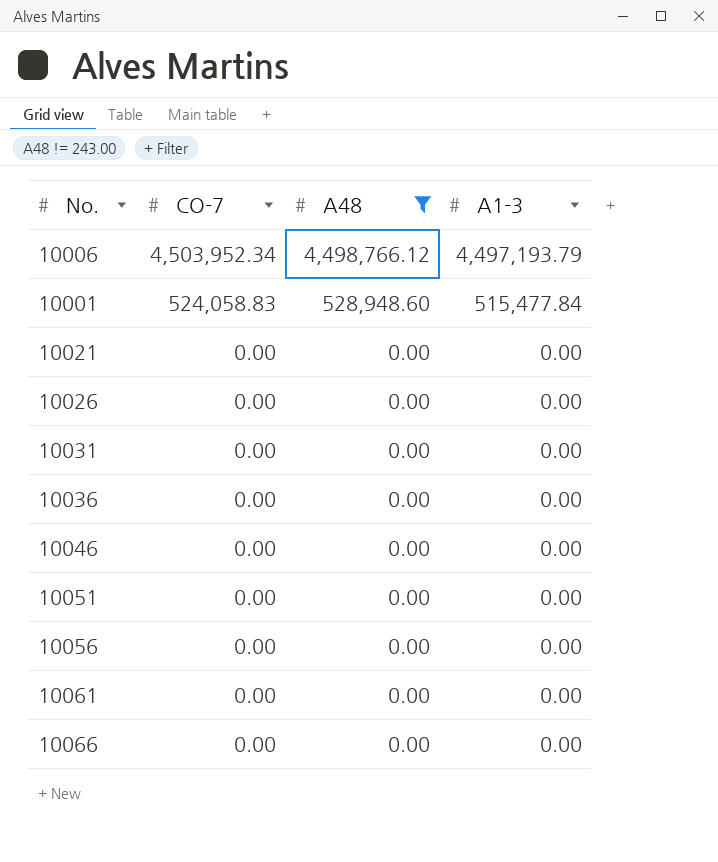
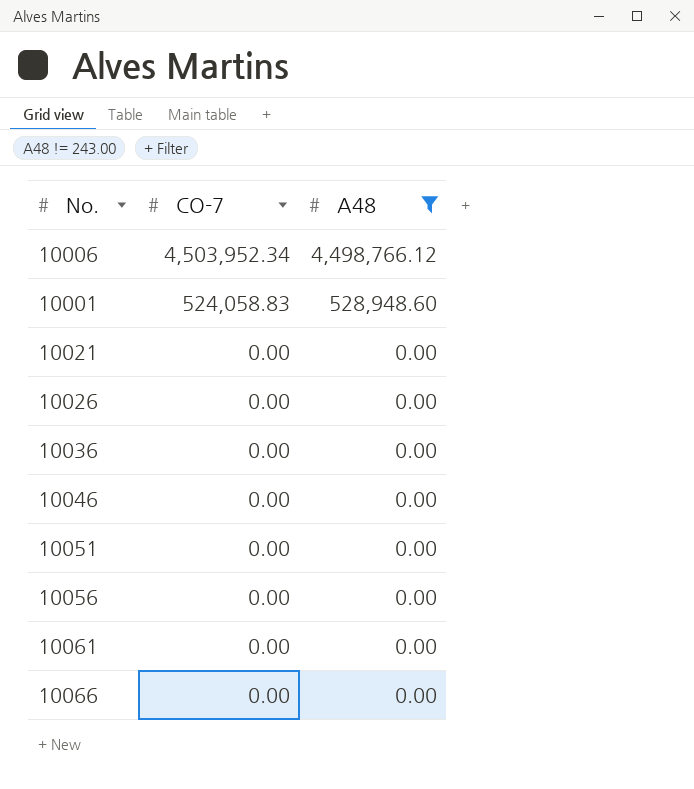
column A1-3 | position: 4 -> none
row 10031: 0.00 | 0.00 | 0.00 -> none

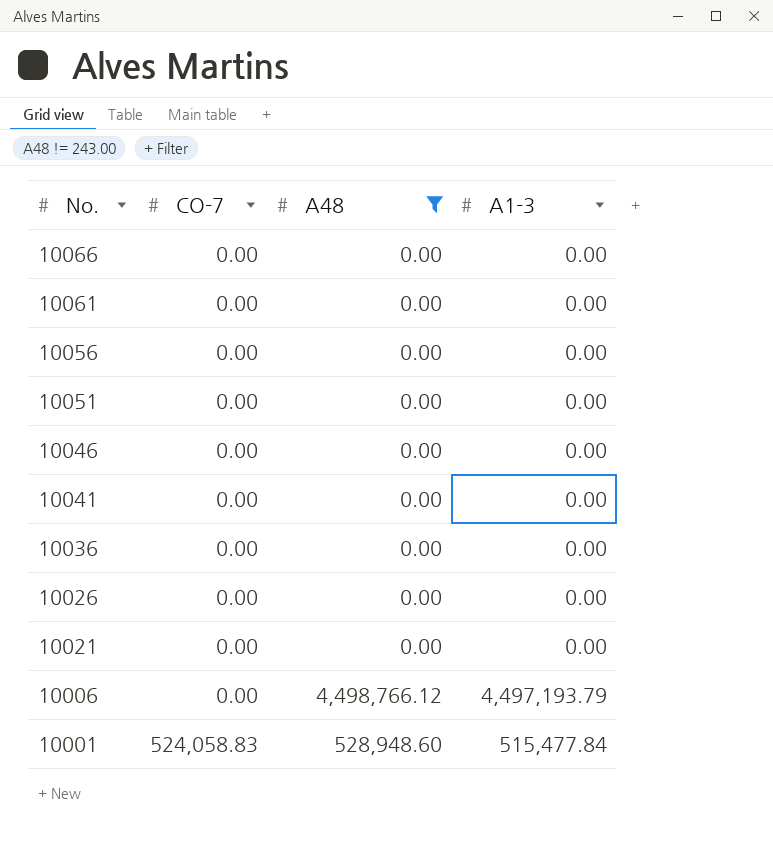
row order: CO-7 descending -> No. descending
column A1-3 | position: none -> 4
row 10041: none -> 0.00 | 0.00 | 0.00
10006 | CO-7: 4,503,952.34 -> 0.00

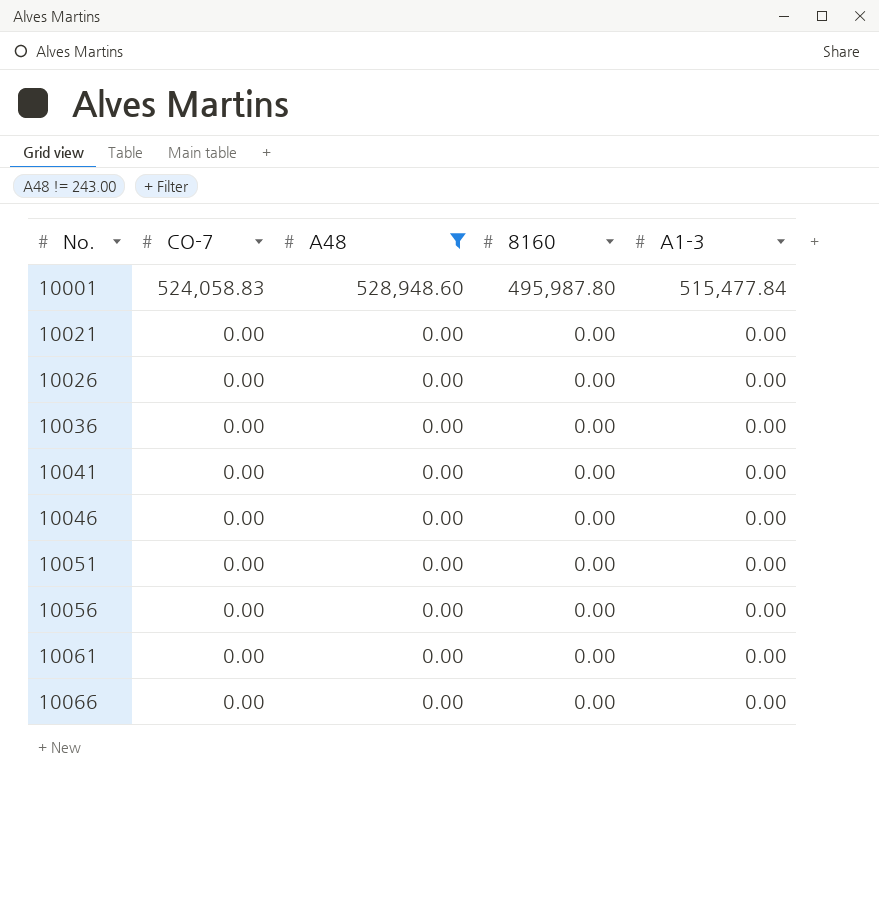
row order: No. descending -> No. ascending
column 8160 | position: none -> 4
row 10006: 0.00 | 4,498,766.12 | 4,497,193.79 -> none

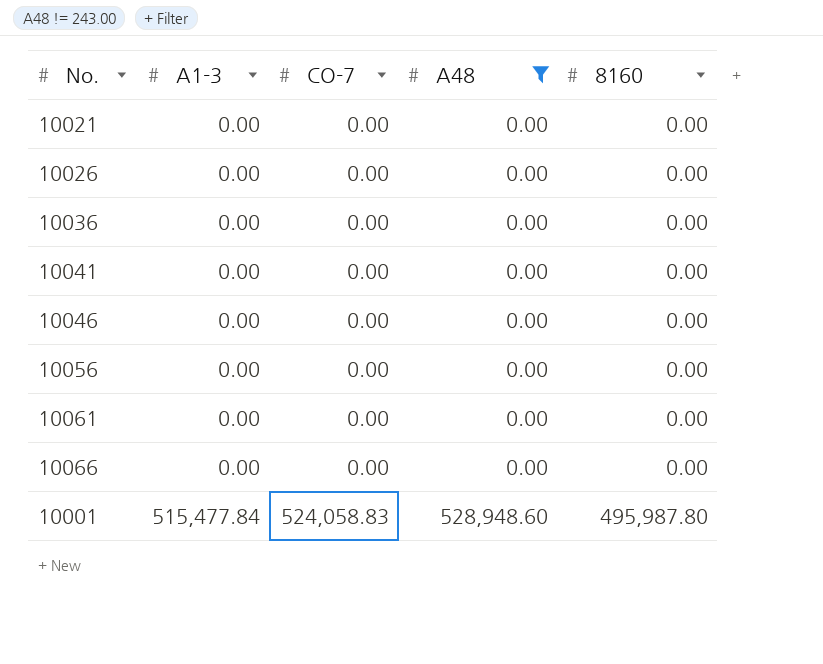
row order: No. ascending -> A1-3 ascending
column A1-3 | position: 5 -> 2
row 10051: 0.00 | 0.00 | 0.00 | 0.00 -> none

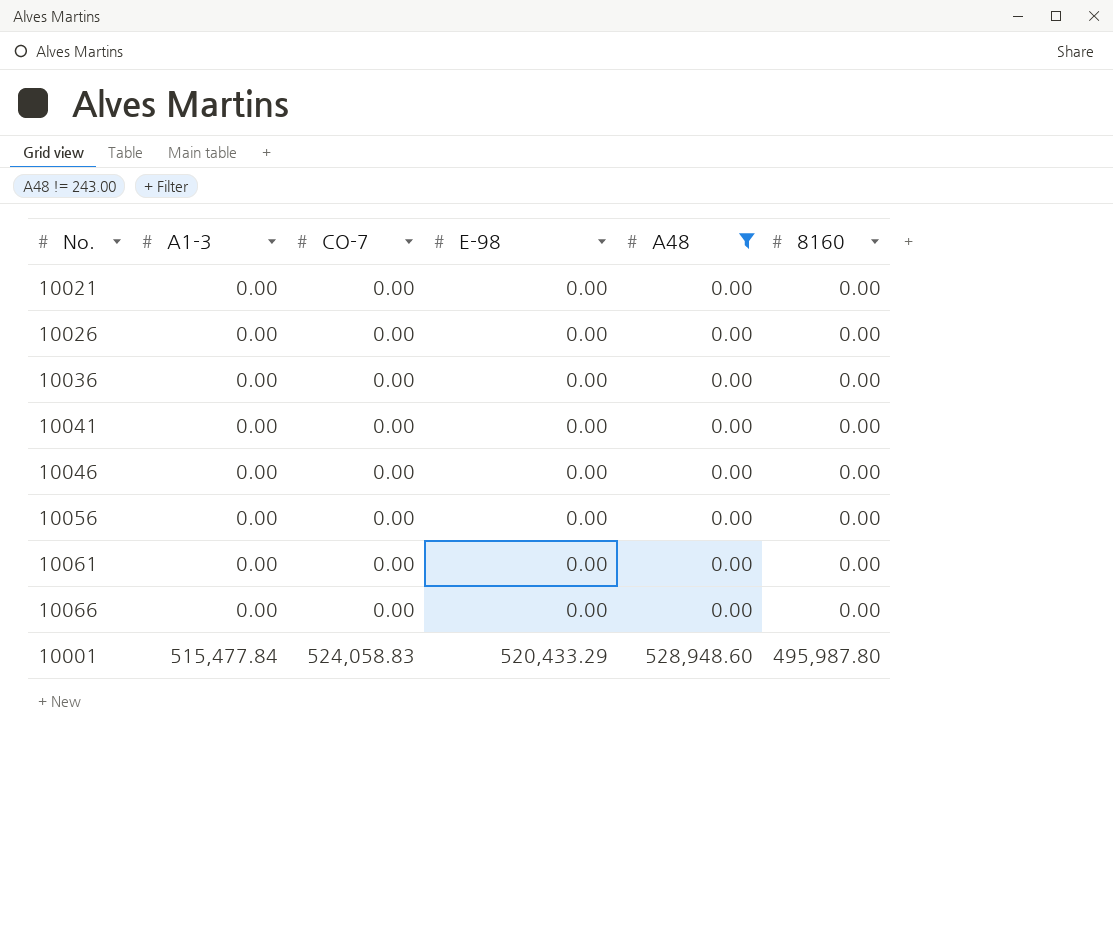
column E-98 | position: none -> 4

